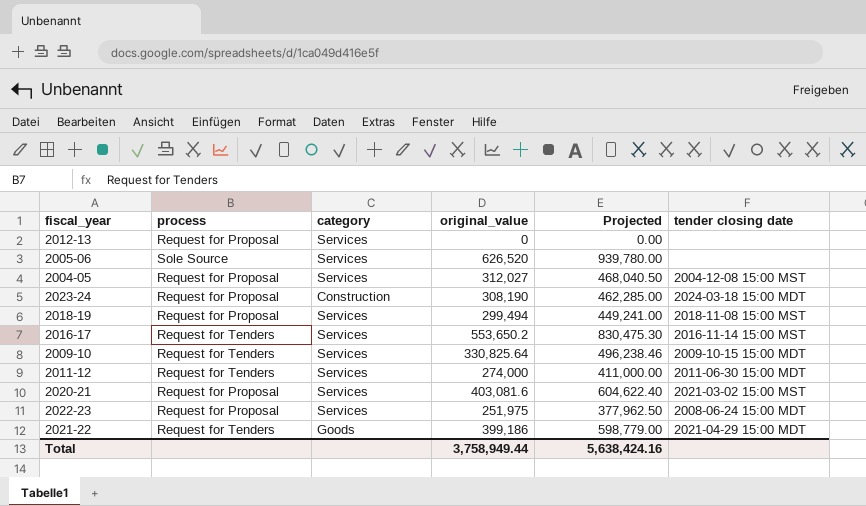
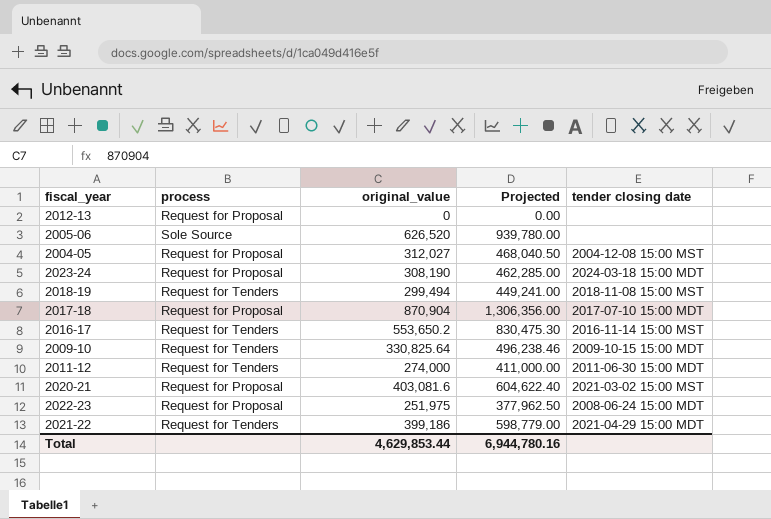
column category | position: 3 -> none
2018-19 | process: Request for Proposal -> Request for Tenders
row 2017-18: none -> Request for Proposal | 870,904 | 1,306,356.00 | 2017-07-10 15:00 MDT
Total | original_value: 3,758,949.44 -> 4,629,853.44
Total | Projected: 5,638,424.16 -> 6,944,780.16

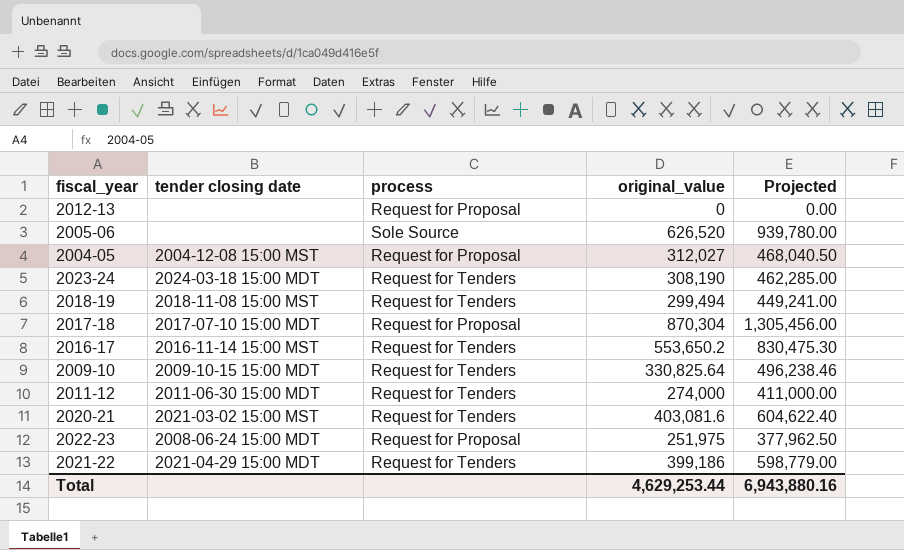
column tender closing date | position: 5 -> 2
2023-24 | process: Request for Proposal -> Request for Tenders
2017-18 | original_value: 870,904 -> 870,304
2017-18 | Projected: 1,306,356.00 -> 1,305,456.00
2020-21 | process: Request for Proposal -> Request for Tenders
Total | original_value: 4,629,853.44 -> 4,629,253.44
Total | Projected: 6,944,780.16 -> 6,943,880.16

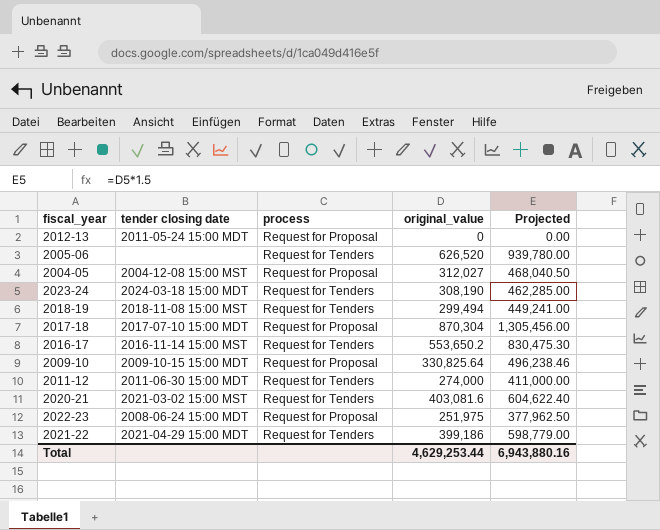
2012-13 | tender closing date: none -> 2011-05-24 15:00 MDT
2005-06 | process: Sole Source -> Request for Tenders
2009-10 | process: Request for Tenders -> Request for Proposal

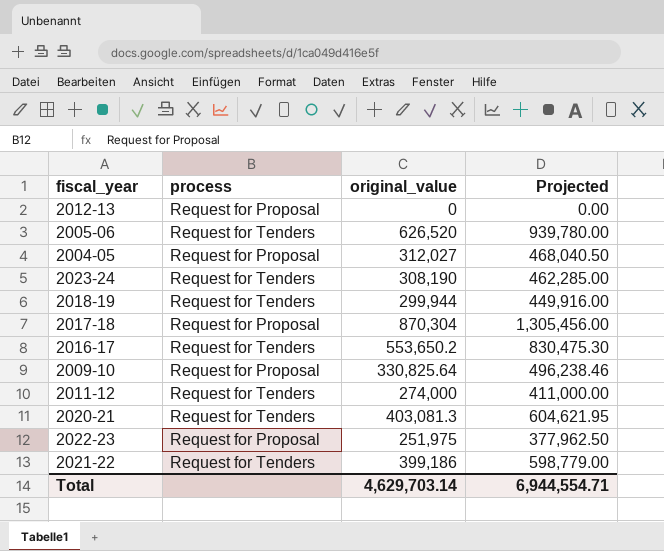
column tender closing date | position: 2 -> none
2018-19 | original_value: 299,494 -> 299,944
2018-19 | Projected: 449,241.00 -> 449,916.00
2020-21 | original_value: 403,081.6 -> 403,081.3
2020-21 | Projected: 604,622.40 -> 604,621.95
Total | original_value: 4,629,253.44 -> 4,629,703.14
Total | Projected: 6,943,880.16 -> 6,944,554.71

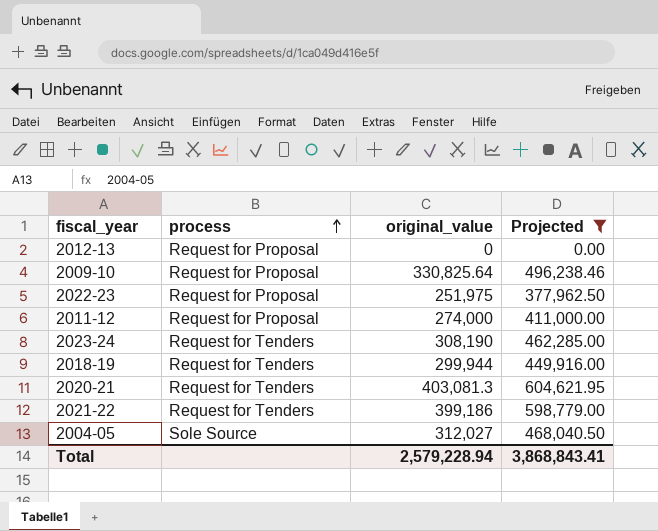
filter: none -> Projected <= 604,621.95
row order: none -> process ascending
2011-12 | process: Request for Tenders -> Request for Proposal
2004-05 | process: Request for Proposal -> Sole Source
Total | original_value: 4,629,703.14 -> 2,579,228.94
Total | Projected: 6,944,554.71 -> 3,868,843.41

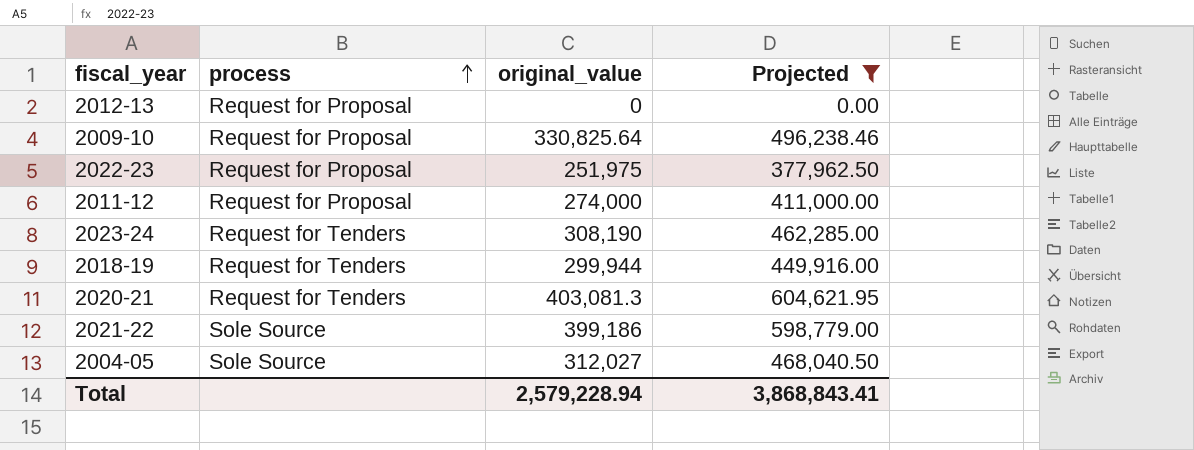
2021-22 | process: Request for Tenders -> Sole Source

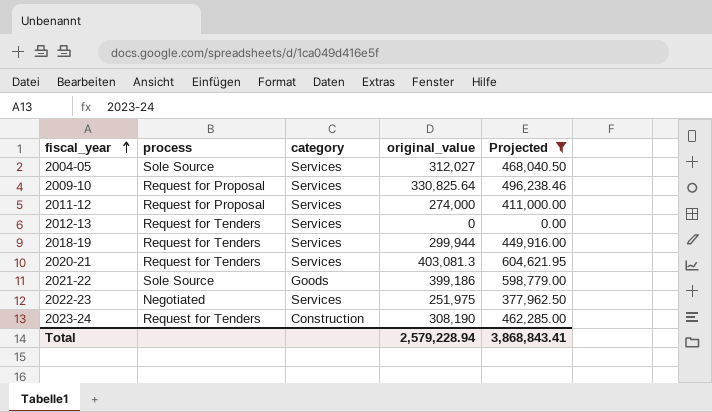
row order: process ascending -> fiscal_year ascending
column category | position: none -> 3
2012-13 | process: Request for Proposal -> Request for Tenders
2022-23 | process: Request for Proposal -> Negotiated

